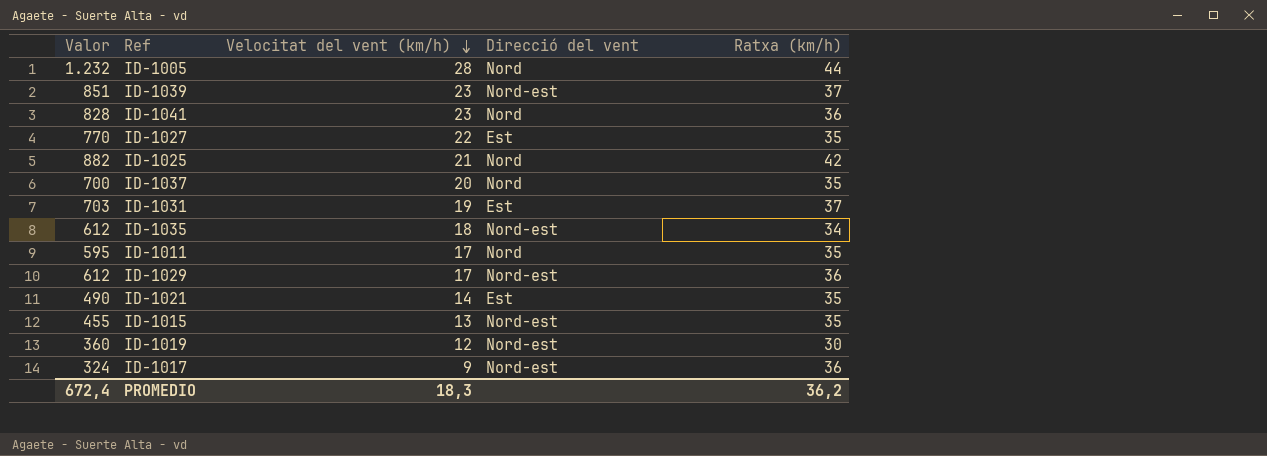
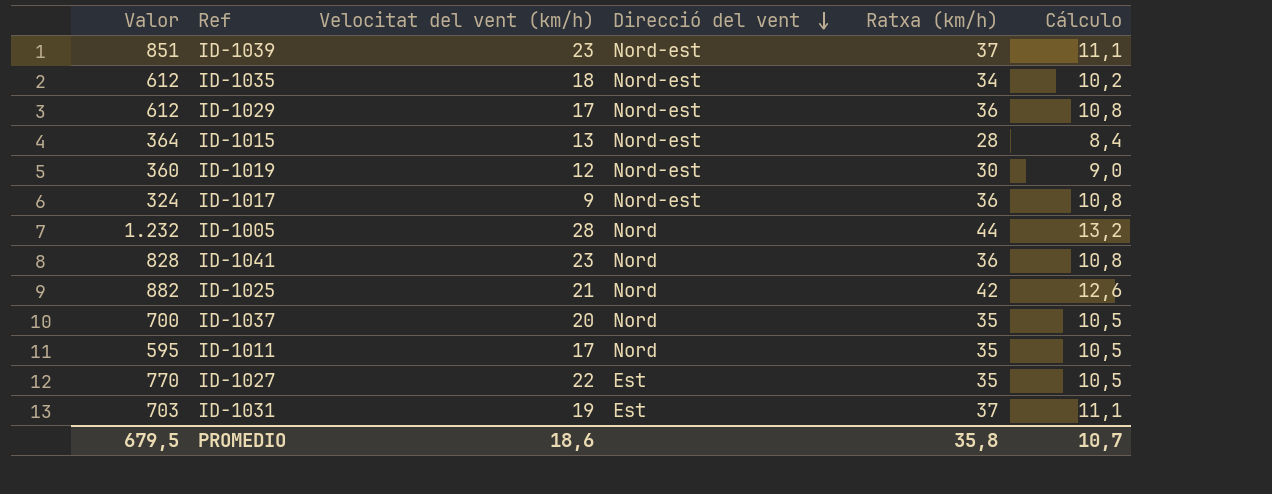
row order: Velocitat del vent (km/h) descending -> Direcció del vent descending
column Cálculo | formula: none -> [Ratxa (km/h)] * 0,3
row ID-1021: 490 | 14 | Est | 35 -> none
ID-1015 | Valor: 455 -> 364
ID-1015 | Ratxa (km/h): 35 -> 28
PROMEDIO | Valor: 672,4 -> 679,5
PROMEDIO | Velocitat del vent (km/h): 18,3 -> 18,6
PROMEDIO | Ratxa (km/h): 36,2 -> 35,8

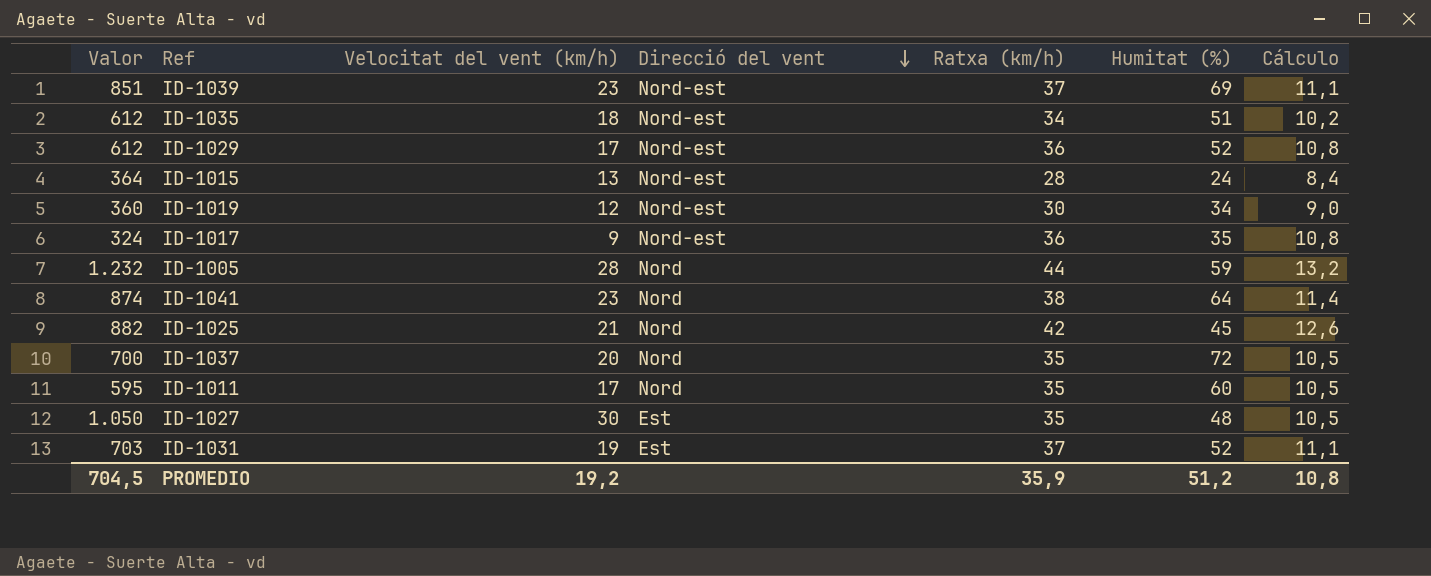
column Humitat (%) | position: none -> 6
ID-1041 | Valor: 828 -> 874
ID-1041 | Ratxa (km/h): 36 -> 38
ID-1041 | Cálculo: 10,8 -> 11,4
ID-1027 | Valor: 770 -> 1.050
ID-1027 | Velocitat del vent (km/h): 22 -> 30
PROMEDIO | Valor: 679,5 -> 704,5
PROMEDIO | Velocitat del vent (km/h): 18,6 -> 19,2
PROMEDIO | Ratxa (km/h): 35,8 -> 35,9
PROMEDIO | Cálculo: 10,7 -> 10,8

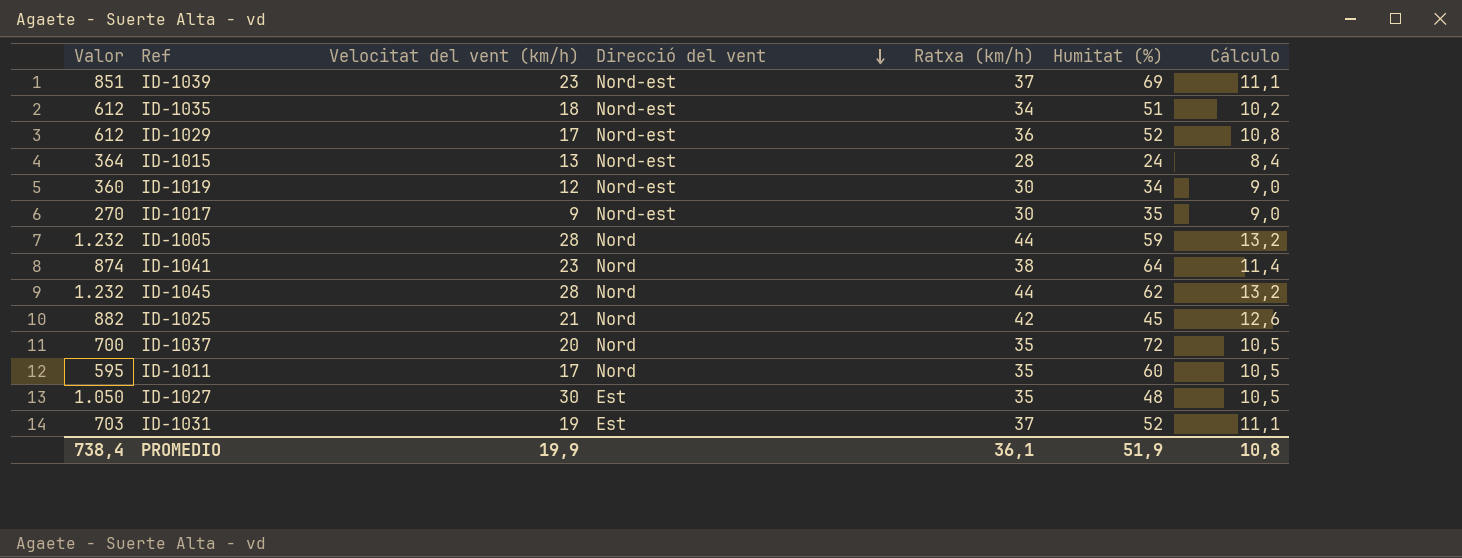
ID-1017 | Valor: 324 -> 270
ID-1017 | Ratxa (km/h): 36 -> 30
ID-1017 | Cálculo: 10,8 -> 9,0
row ID-1045: none -> 1.232 | 28 | Nord | 44 | 62 | 13,2
PROMEDIO | Valor: 704,5 -> 738,4
PROMEDIO | Velocitat del vent (km/h): 19,2 -> 19,9
PROMEDIO | Ratxa (km/h): 35,9 -> 36,1
PROMEDIO | Humitat (%): 51,2 -> 51,9

